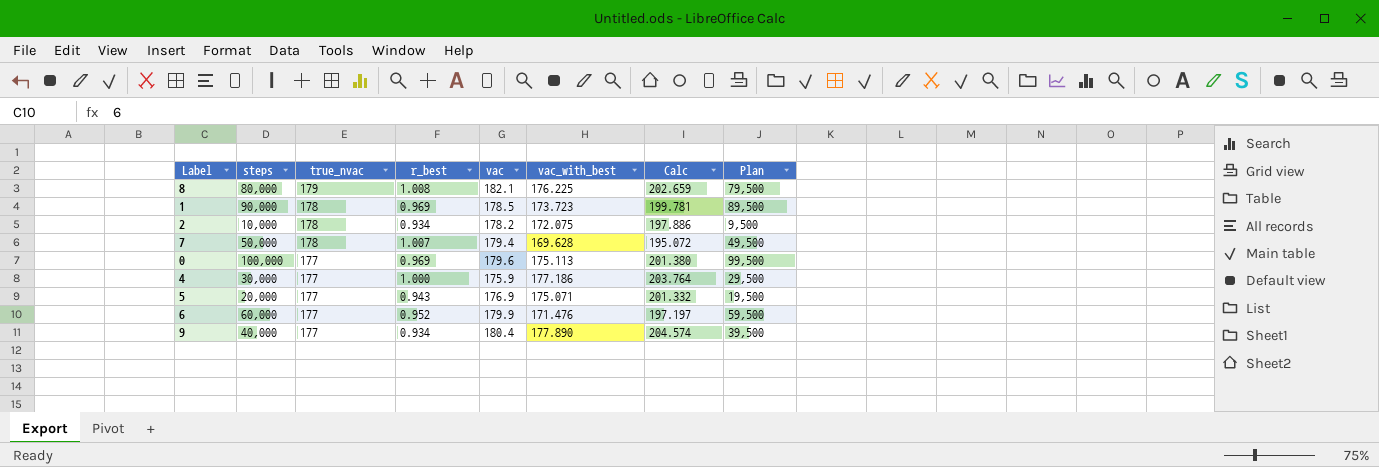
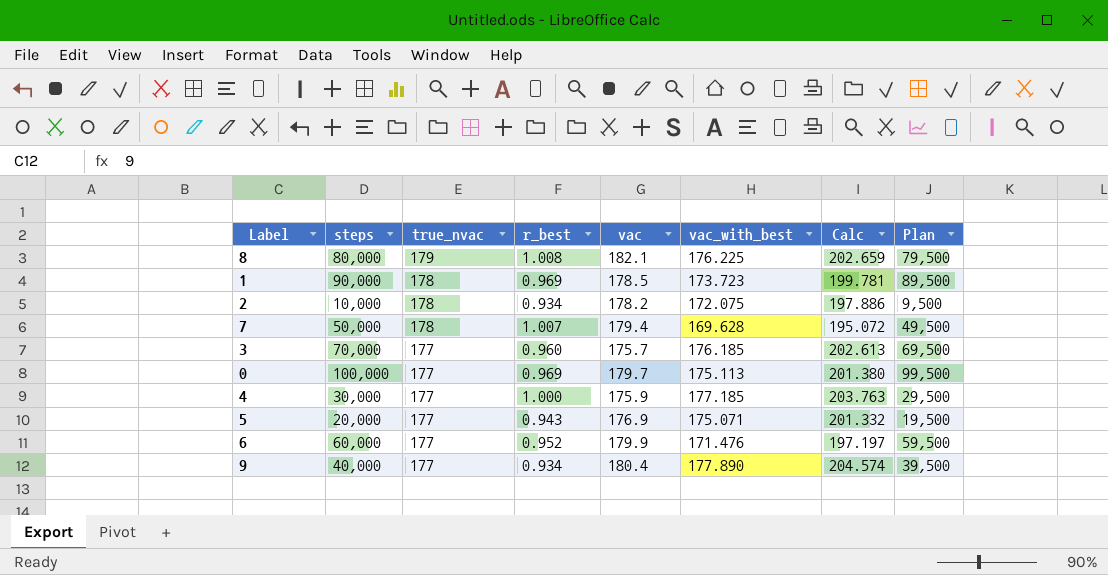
row 3: none -> 70,000 | 177 | 0.960 | 175.7 | 176.185 | 202.613 | 69,500
0 | vac: 179.6 -> 179.7
4 | vac_with_best: 177.186 -> 177.185
4 | Calc: 203.764 -> 203.763

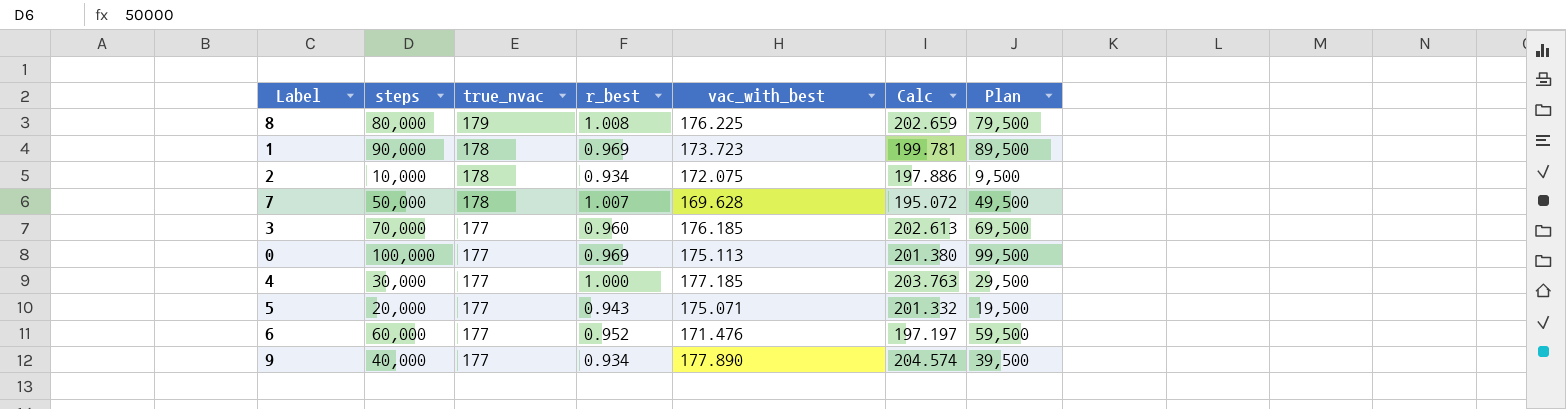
column vac | position: 5 -> none

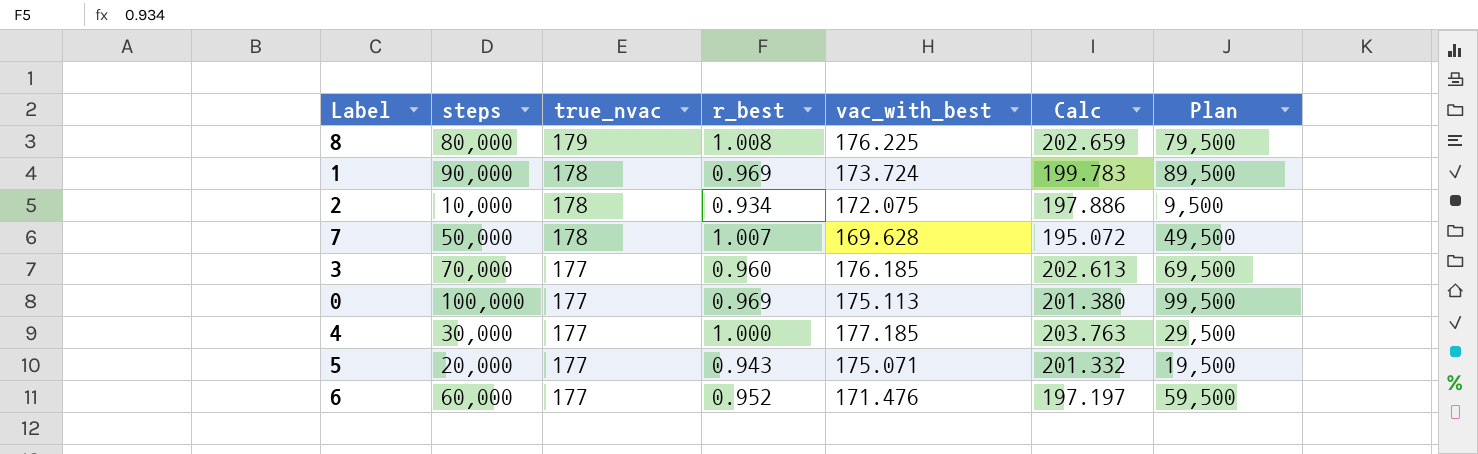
row 9: 40,000 | 177 | 0.934 | 177.890 | 204.574 | 39,500 -> none
1 | vac_with_best: 173.723 -> 173.724
1 | Calc: 199.781 -> 199.783

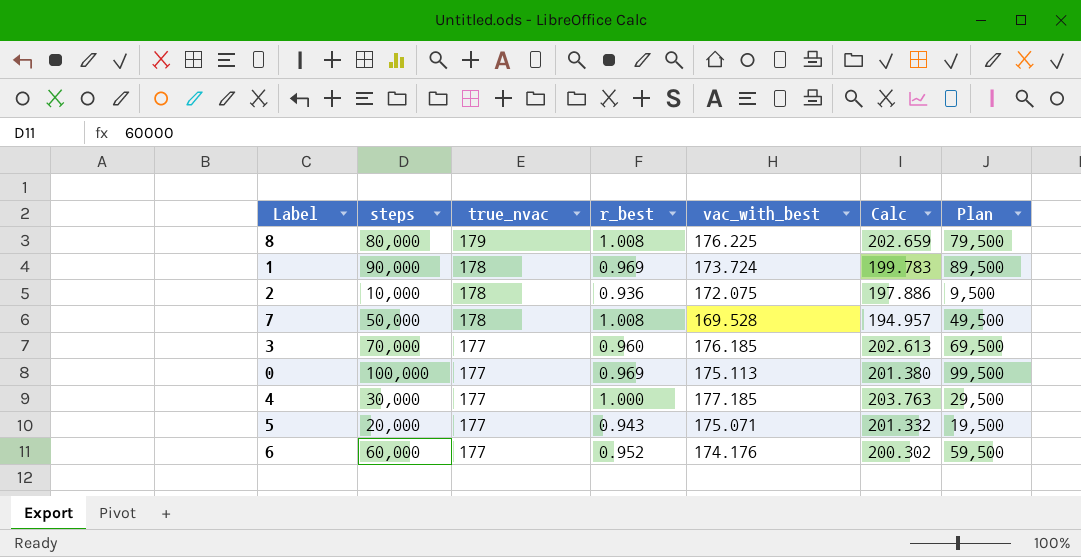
2 | r_best: 0.934 -> 0.936
7 | r_best: 1.007 -> 1.008
7 | vac_with_best: 169.628 -> 169.528
7 | Calc: 195.072 -> 194.957
6 | vac_with_best: 171.476 -> 174.176
6 | Calc: 197.197 -> 200.302

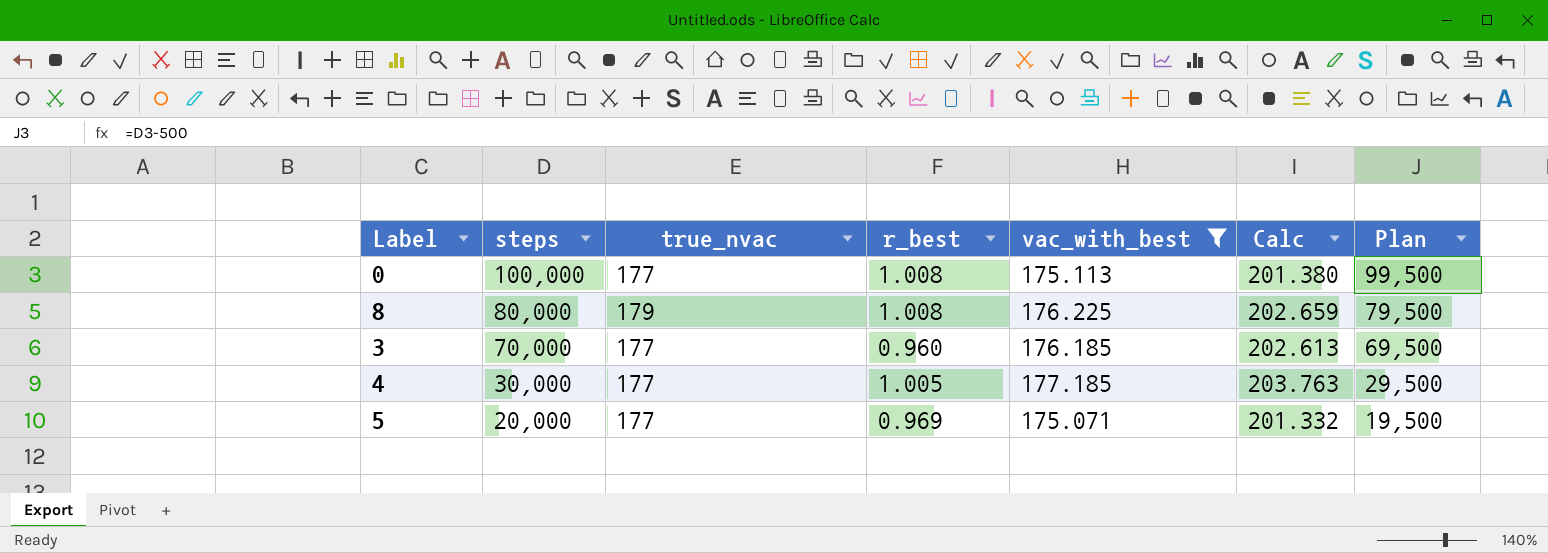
filter: none -> vac_with_best >= 175.071
row order: true_nvac descending -> steps descending
0 | r_best: 0.969 -> 1.008
4 | r_best: 1.000 -> 1.005
5 | r_best: 0.943 -> 0.969

